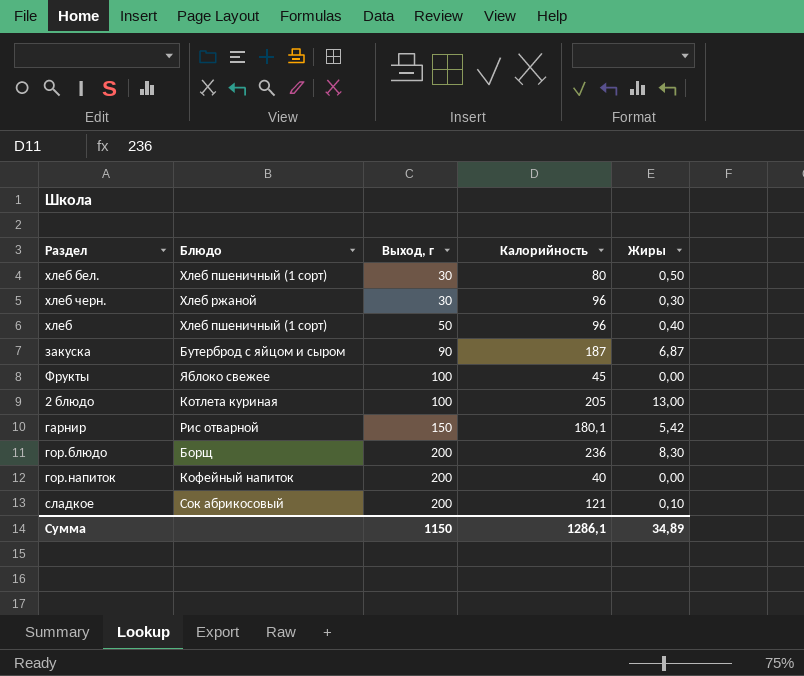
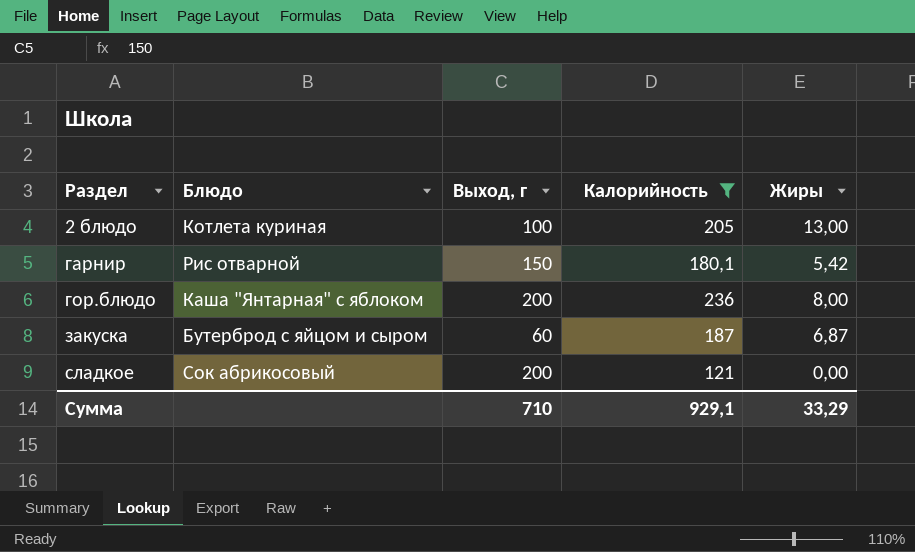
filter: none -> Калорийность >= 121
row order: Выход, г ascending -> Раздел ascending
гор.блюдо | Блюдо: Борщ -> Каша "Янтарная" с яблоком
гор.блюдо | Жиры: 8,30 -> 8,00
закуска | Выход, г: 90 -> 60
сладкое | Жиры: 0,10 -> 0,00
Сумма | Выход, г: 1150 -> 710
Сумма | Калорийность: 1286,1 -> 929,1
Сумма | Жиры: 34,89 -> 33,29

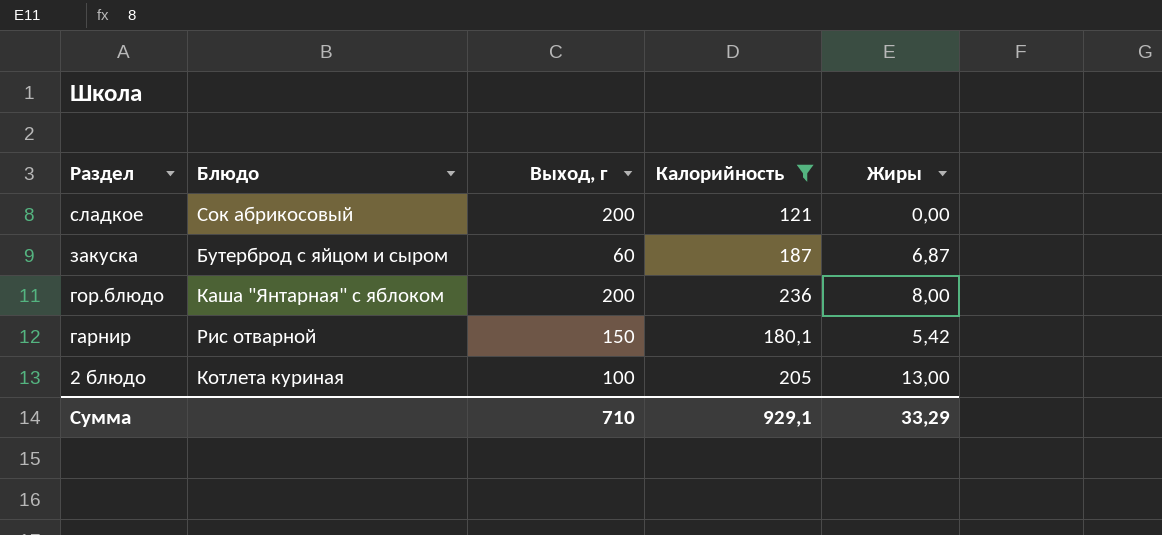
row order: Раздел ascending -> Раздел descending

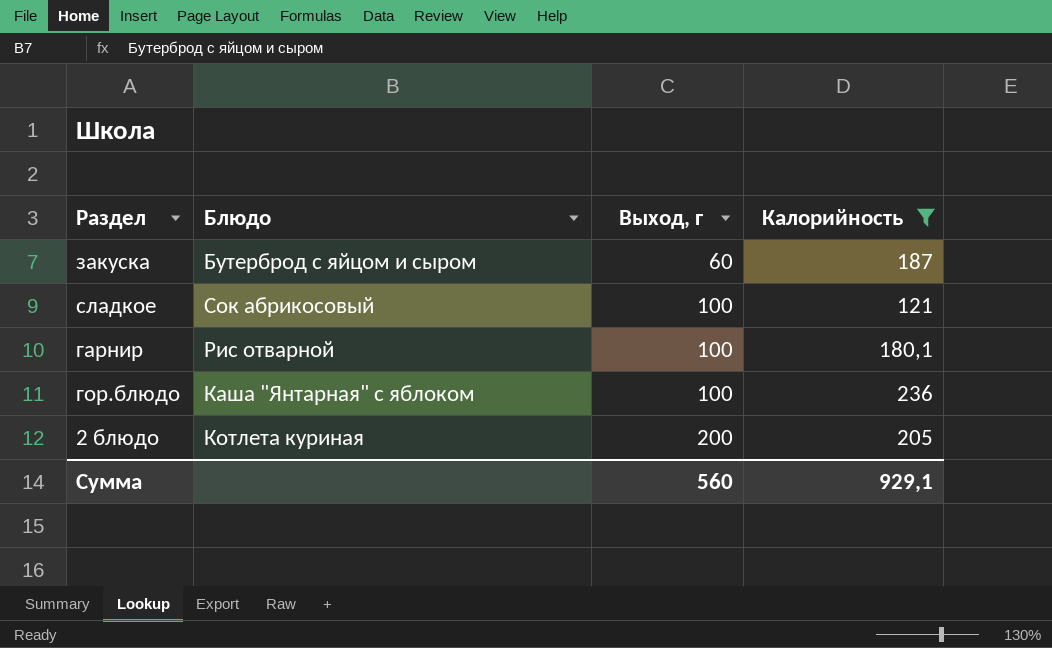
row order: Раздел descending -> Выход, г ascending
column Жиры | position: 5 -> none
сладкое | Выход, г: 200 -> 100
гарнир | Выход, г: 150 -> 100
гор.блюдо | Выход, г: 200 -> 100
2 блюдо | Выход, г: 100 -> 200
Сумма | Выход, г: 710 -> 560

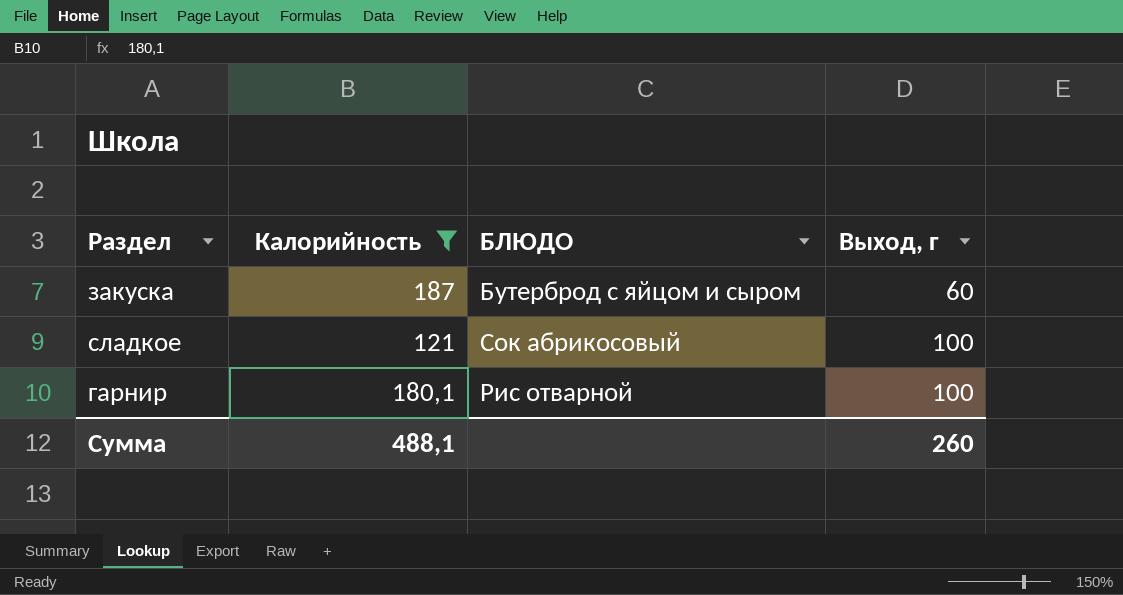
column Калорийность | position: 4 -> 2
column name: Блюдо -> БЛЮДО
row гор.блюдо: Каша "Янтарная" с яблоком | 100 | 236 -> none
row 2 блюдо: Котлета куриная | 200 | 205 -> none
Сумма | Калорийность: 929,1 -> 488,1
Сумма | Выход, г: 560 -> 260

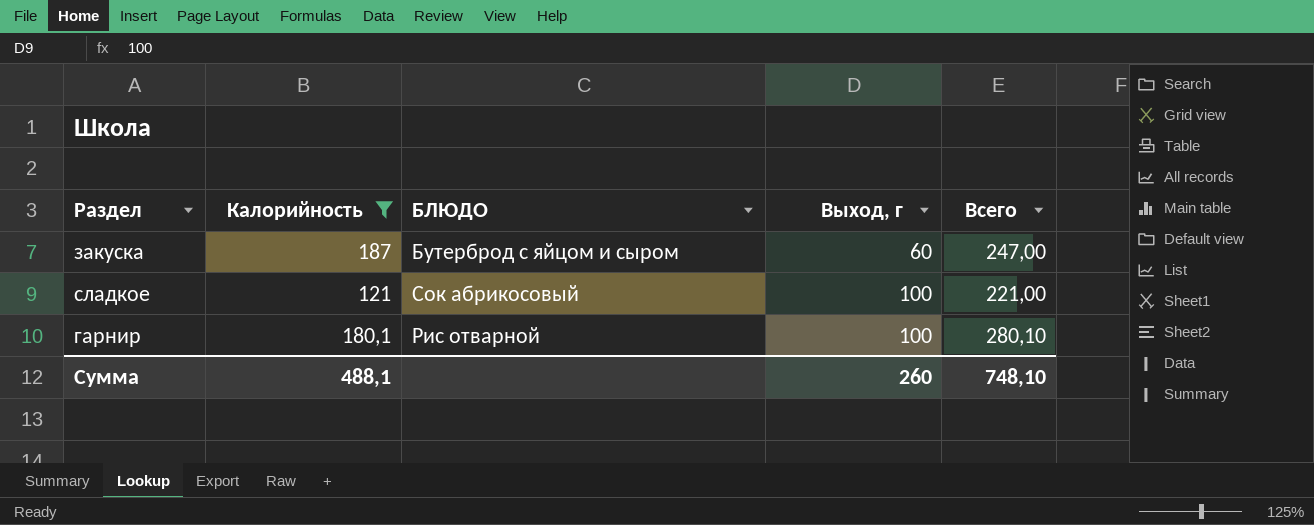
column Всего | formula: none -> [Калорийность] + [Выход, г]

